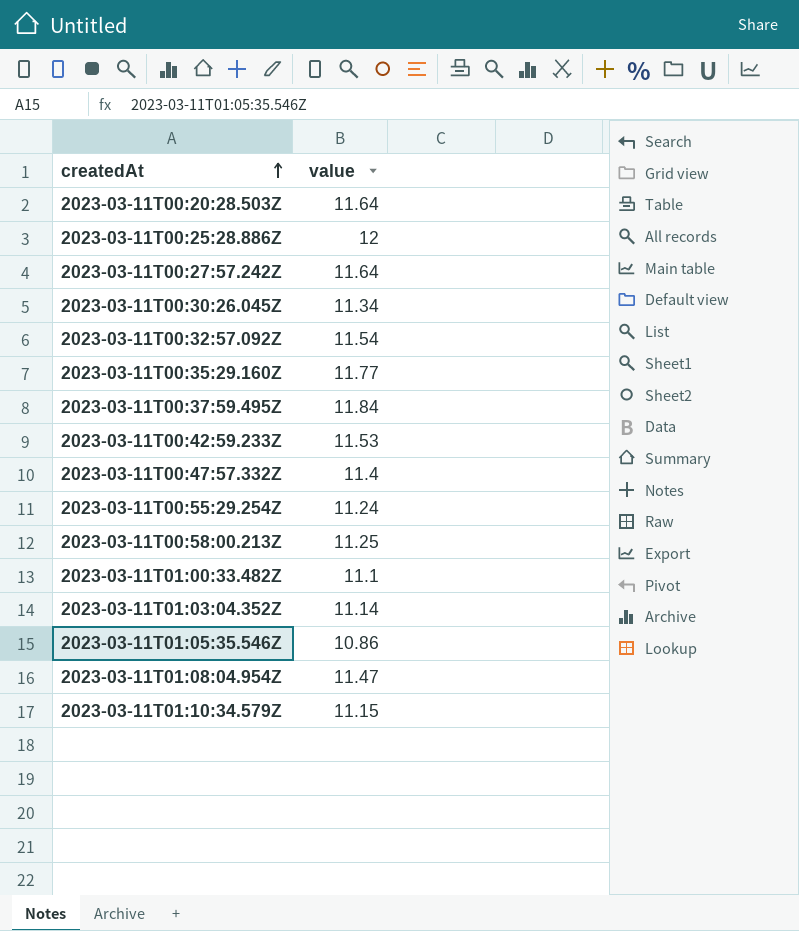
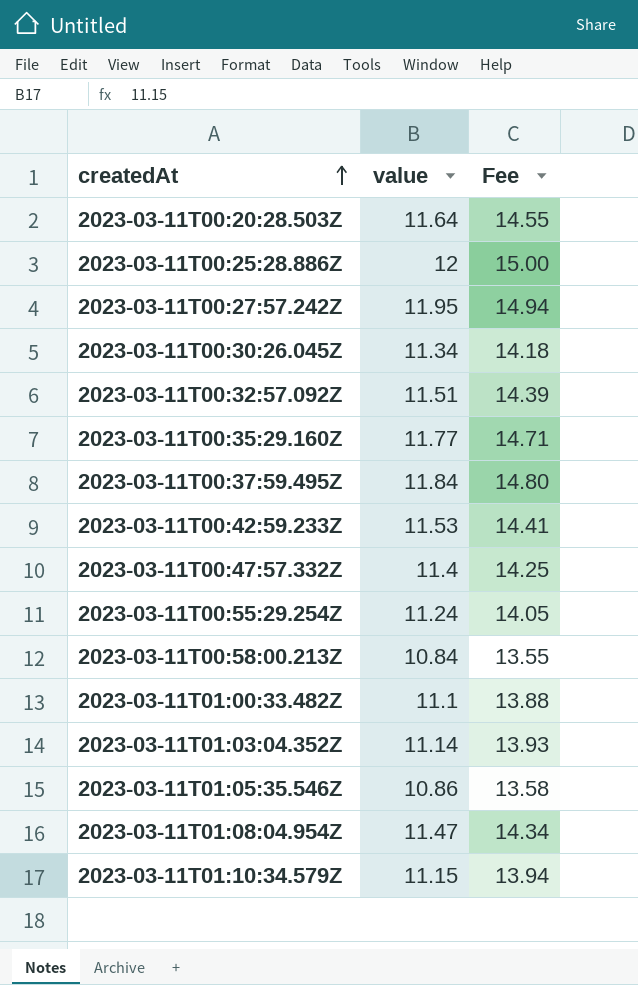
column Fee | formula: none -> [value] * 1.25
2023-03-11T00:27:57.242Z | value: 11.64 -> 11.95
2023-03-11T00:32:57.092Z | value: 11.54 -> 11.51
2023-03-11T00:58:00.213Z | value: 11.25 -> 10.84

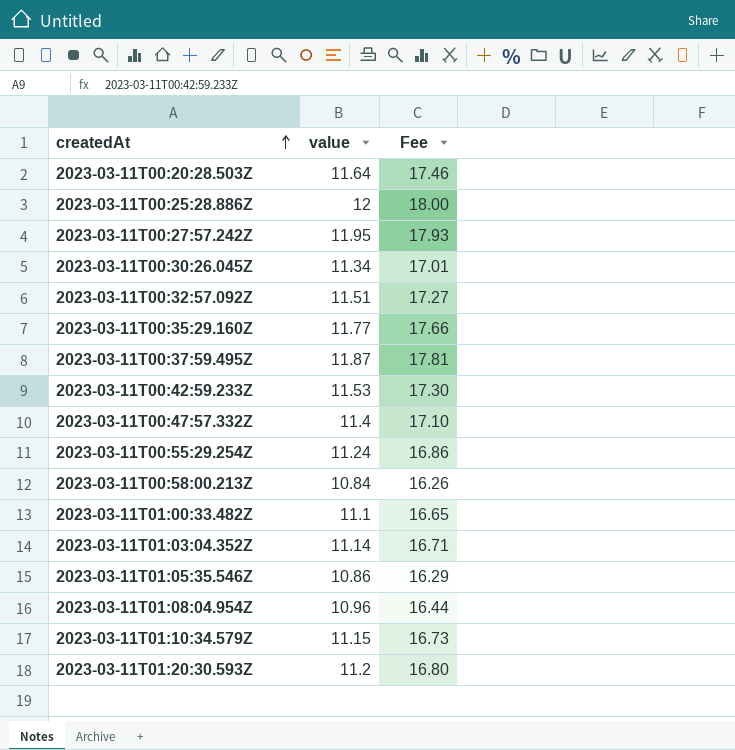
column Fee | formula: [value] * 1.25 -> [value] * 1.5
2023-03-11T00:37:59.495Z | value: 11.84 -> 11.87
2023-03-11T01:08:04.954Z | value: 11.47 -> 10.96
row 2023-03-11T01:20:30.593Z: none -> 11.2 | 16.80

